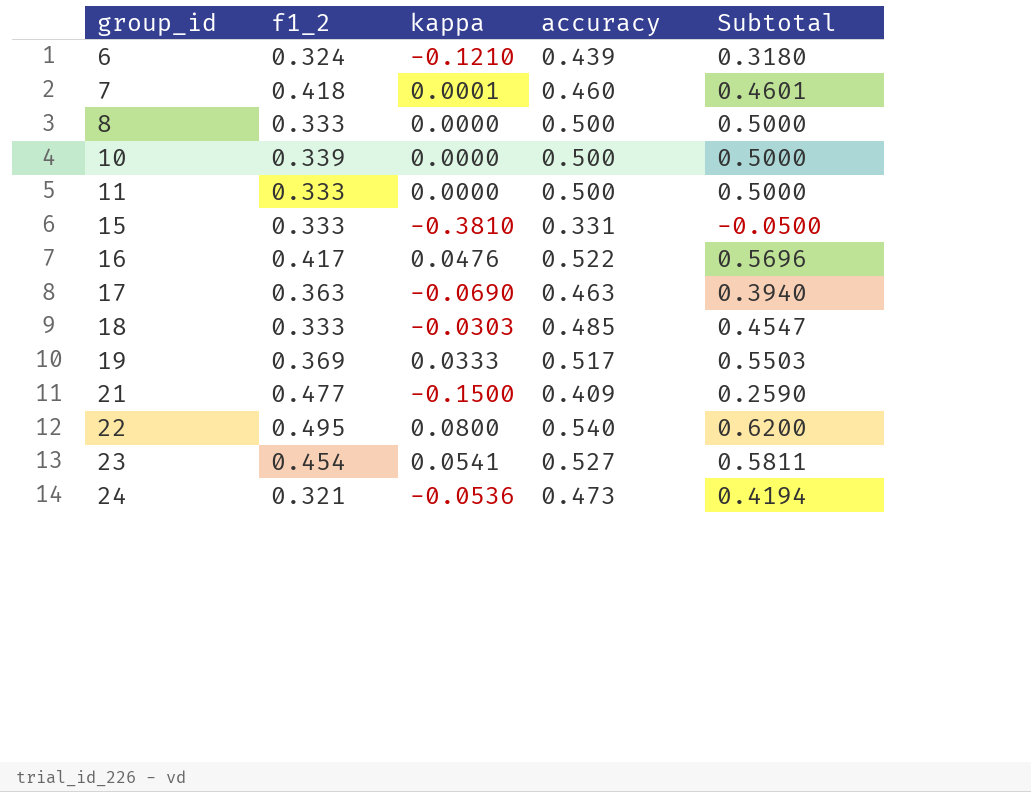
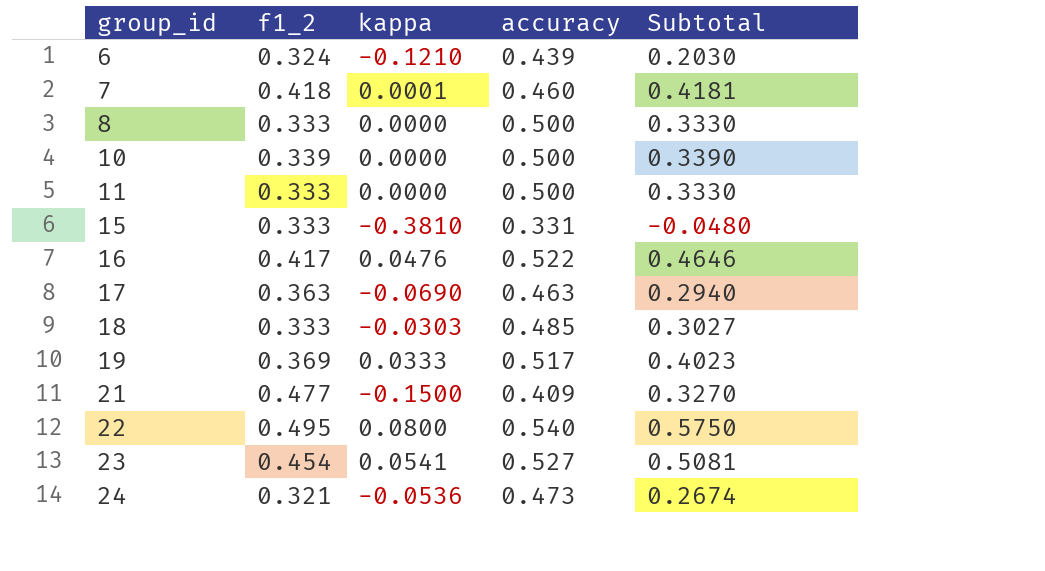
column Subtotal | formula: [kappa] + [accuracy] -> [f1_2] + [kappa]

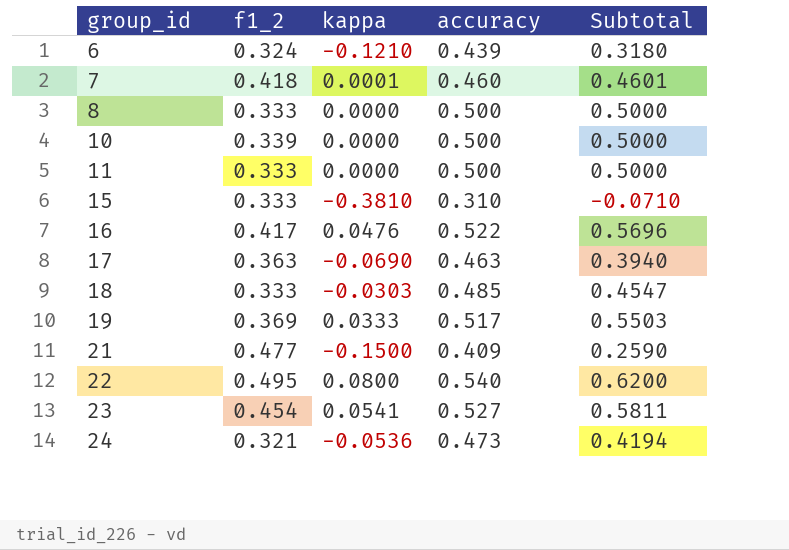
column Subtotal | formula: [f1_2] + [kappa] -> [kappa] + [accuracy]
15 | accuracy: 0.331 -> 0.310

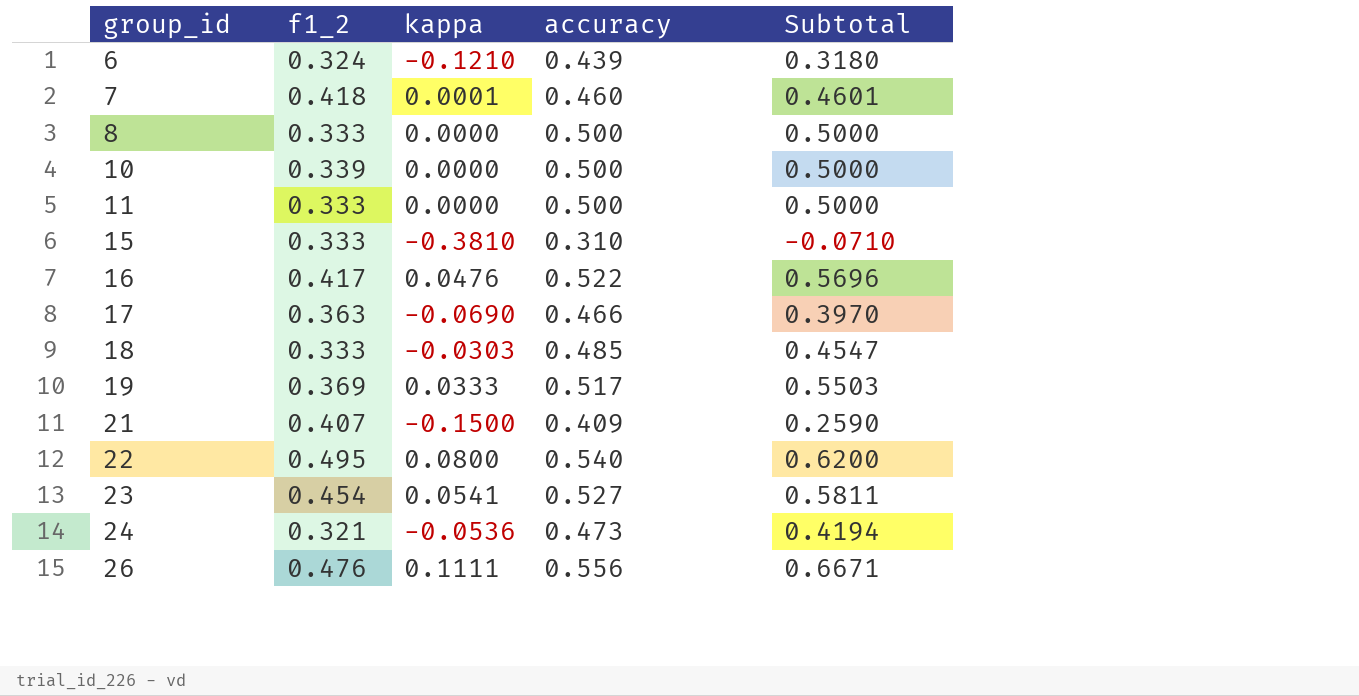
17 | accuracy: 0.463 -> 0.466
17 | Subtotal: 0.3940 -> 0.3970
21 | f1_2: 0.477 -> 0.407
row 26: none -> 0.476 | 0.1111 | 0.556 | 0.6671

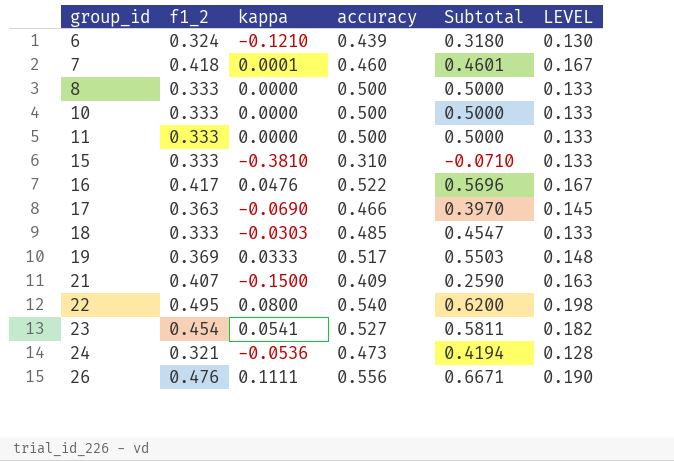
column LEVEL | formula: none -> [f1_2] * 0.4
10 | f1_2: 0.339 -> 0.333

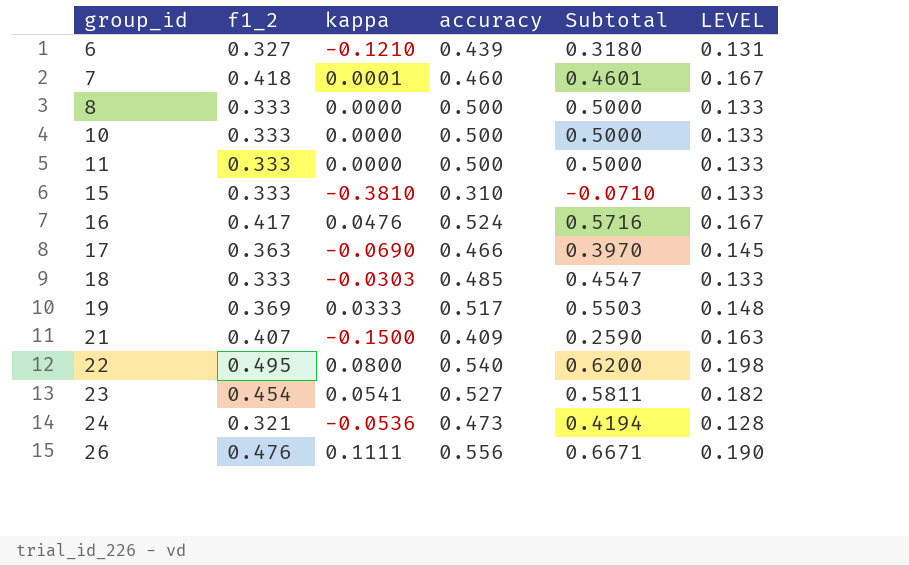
6 | f1_2: 0.324 -> 0.327
6 | LEVEL: 0.130 -> 0.131
16 | accuracy: 0.522 -> 0.524
16 | Subtotal: 0.5696 -> 0.5716

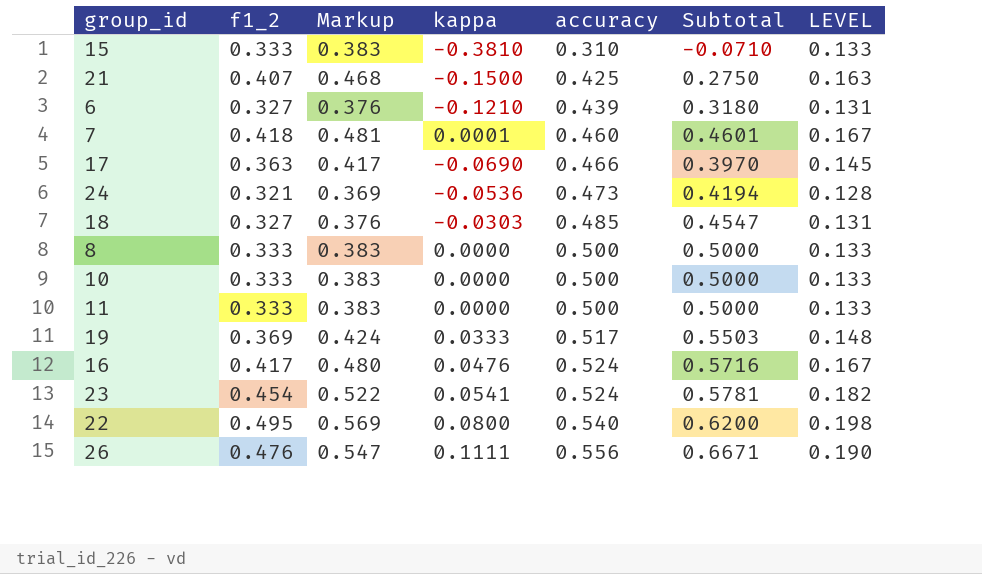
row order: group_id ascending -> accuracy ascending
column Markup | formula: none -> [f1_2] * 1.15
21 | accuracy: 0.409 -> 0.425
21 | Subtotal: 0.2590 -> 0.2750
18 | f1_2: 0.333 -> 0.327
18 | LEVEL: 0.133 -> 0.131
23 | accuracy: 0.527 -> 0.524
23 | Subtotal: 0.5811 -> 0.5781

